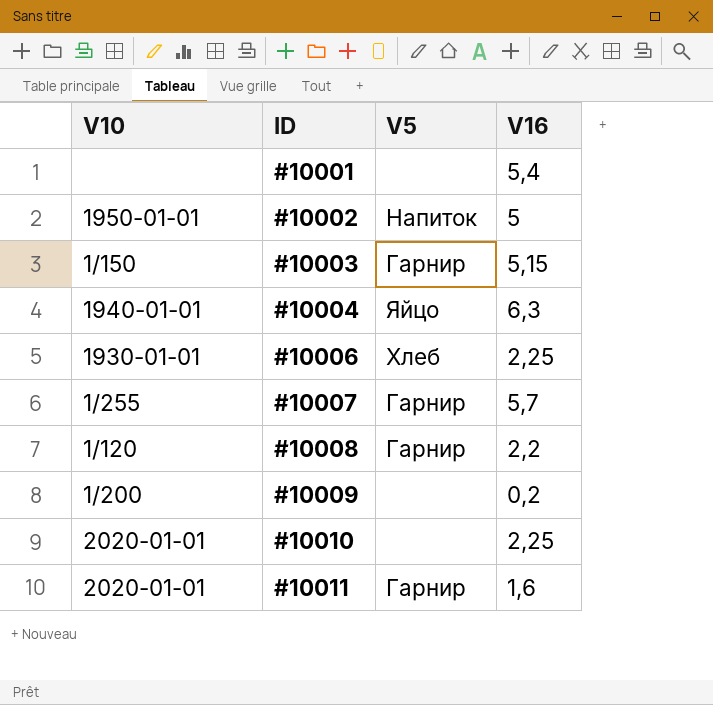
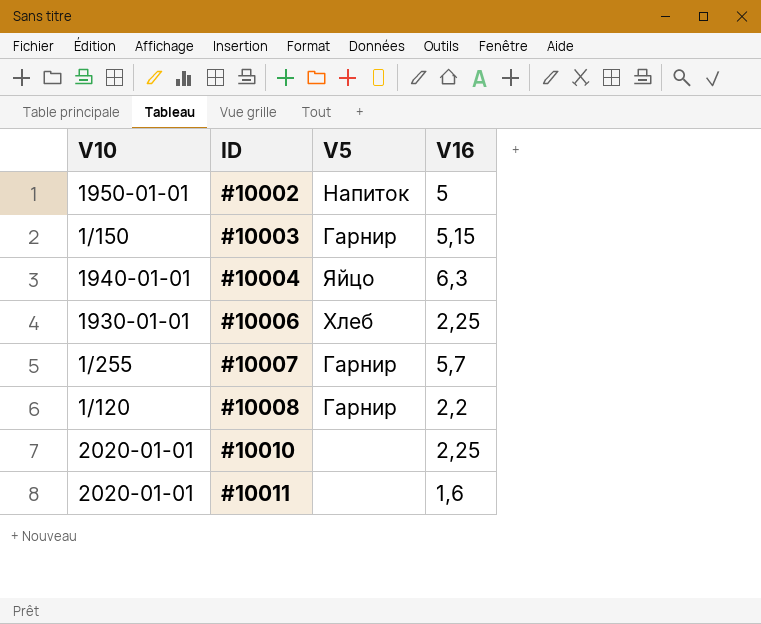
row #10001: none | none | 5,4 -> none
row #10009: 1/200 | none | 0,2 -> none
#10011 | V5: Гарнир -> none

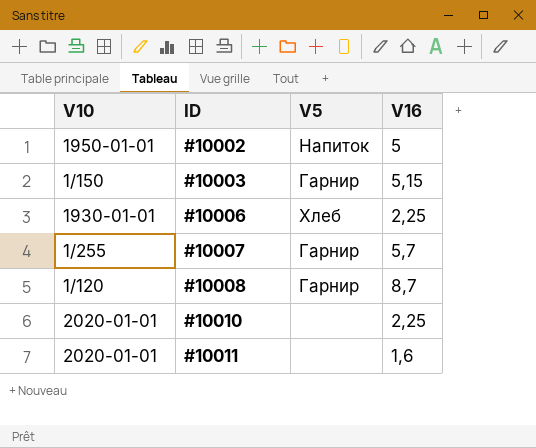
row #10004: 1940-01-01 | Яйцо | 6,3 -> none
#10008 | V16: 2,2 -> 8,7

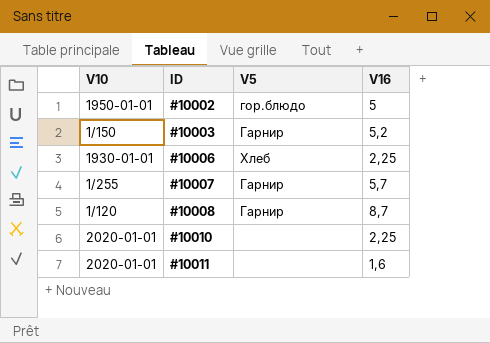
#10002 | V5: Напиток -> гор.блюдо
#10003 | V16: 5,15 -> 5,2

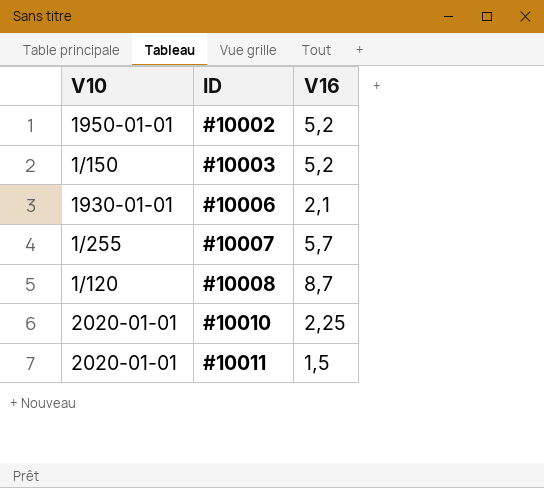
column V5 | position: 3 -> none
#10002 | V16: 5 -> 5,2
#10006 | V16: 2,25 -> 2,1
#10011 | V16: 1,6 -> 1,5

